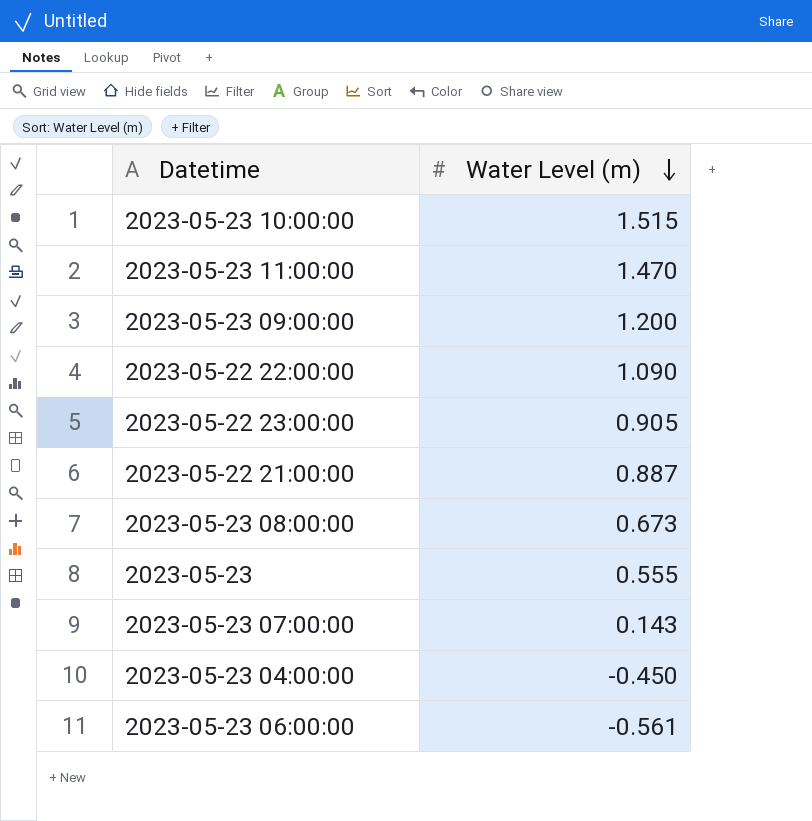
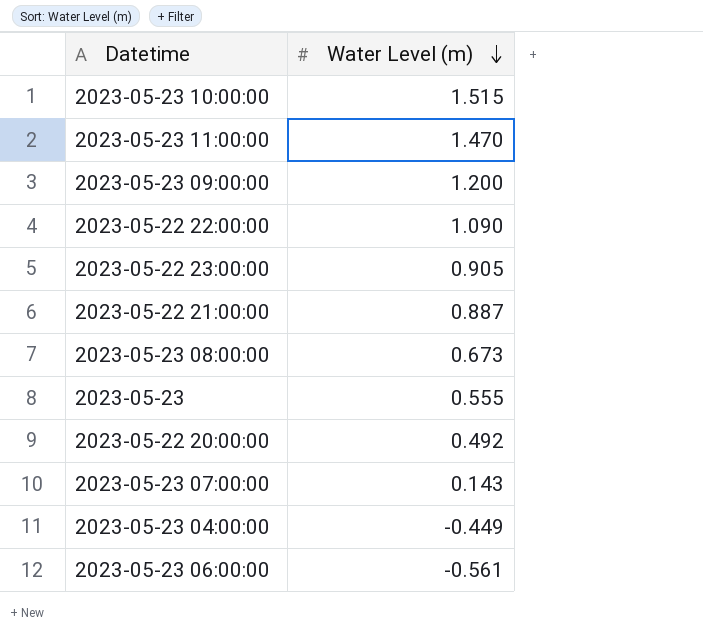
row 2023-05-22 20:00:00: none -> 0.492
2023-05-23 04:00:00 | Water Level (m): -0.450 -> -0.449

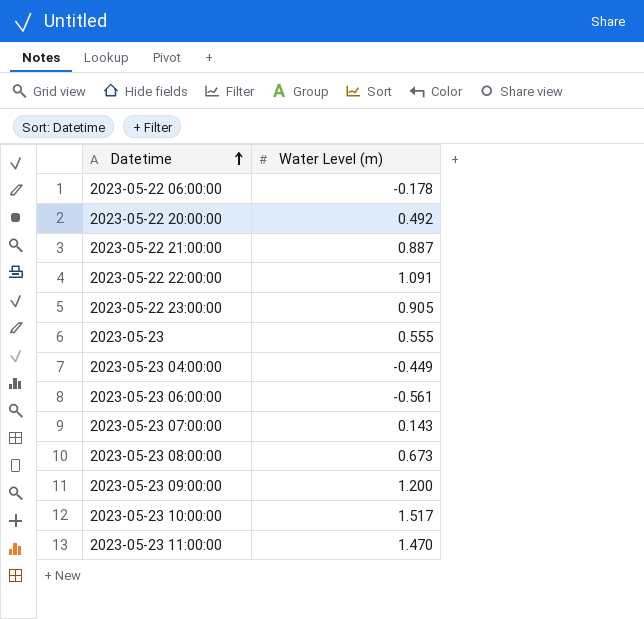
row order: Water Level (m) descending -> Datetime ascending
row 2023-05-22 06:00:00: none -> -0.178
2023-05-22 22:00:00 | Water Level (m): 1.090 -> 1.091
2023-05-23 10:00:00 | Water Level (m): 1.515 -> 1.517

